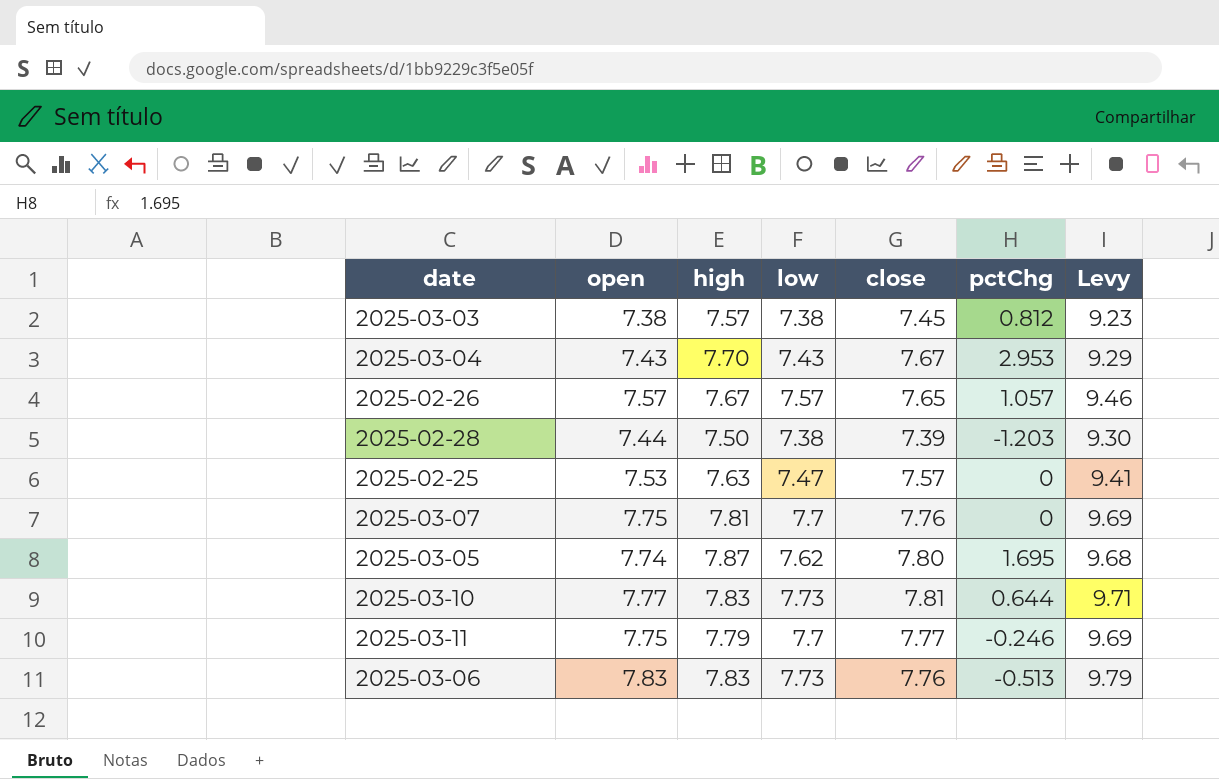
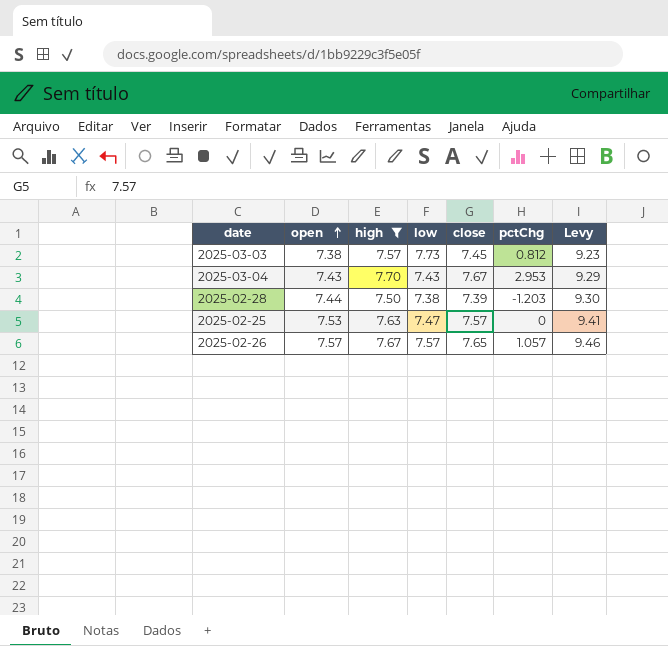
filter: none -> high <= 7.70
row order: none -> open ascending
2025-03-03 | low: 7.38 -> 7.73

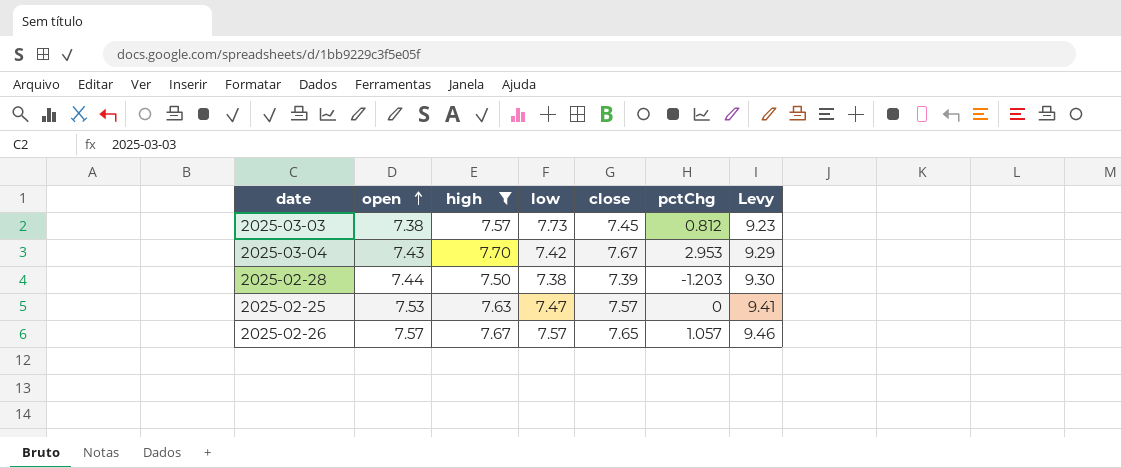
2025-03-04 | low: 7.43 -> 7.42

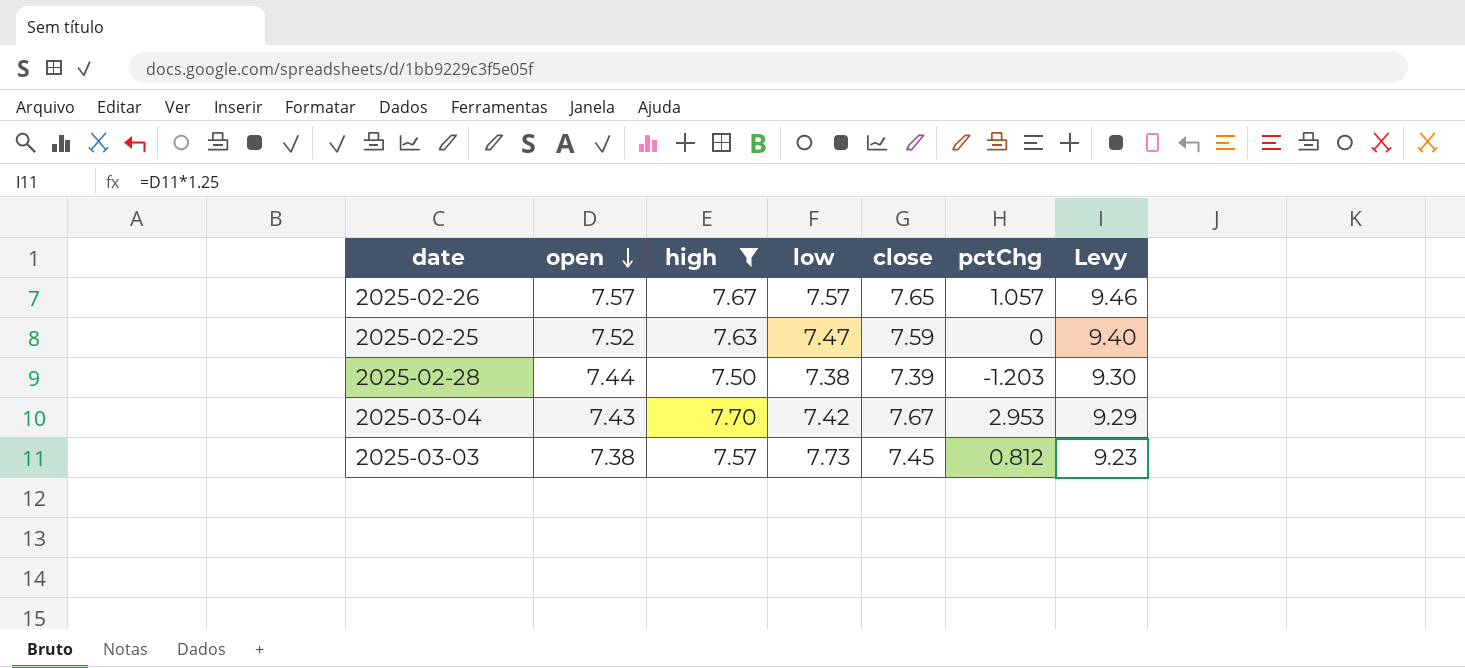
row order: open ascending -> open descending
2025-02-25 | open: 7.53 -> 7.52
2025-02-25 | close: 7.57 -> 7.59
2025-02-25 | Levy: 9.41 -> 9.40

